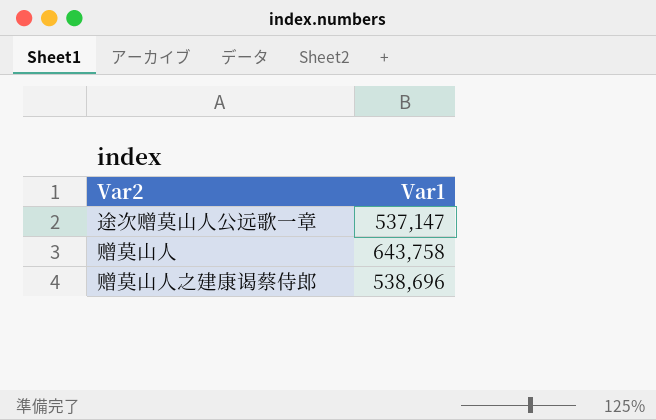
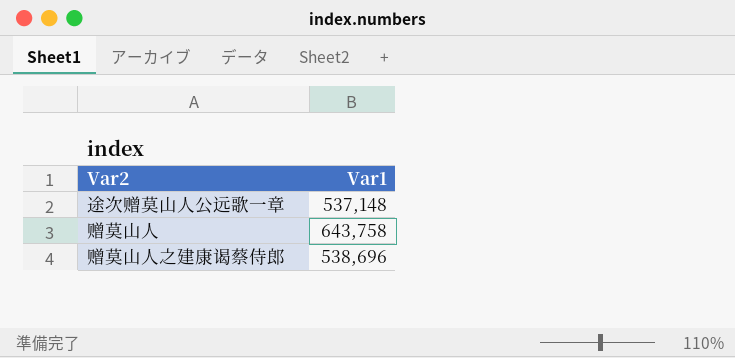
途次赠莫山人公远歌一章 | Var1: 537,147 -> 537,148

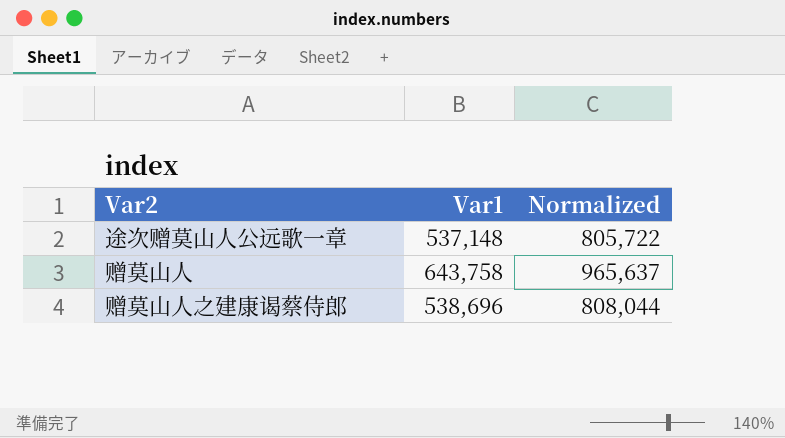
column Normalized | formula: none -> [Var1] * 1.5

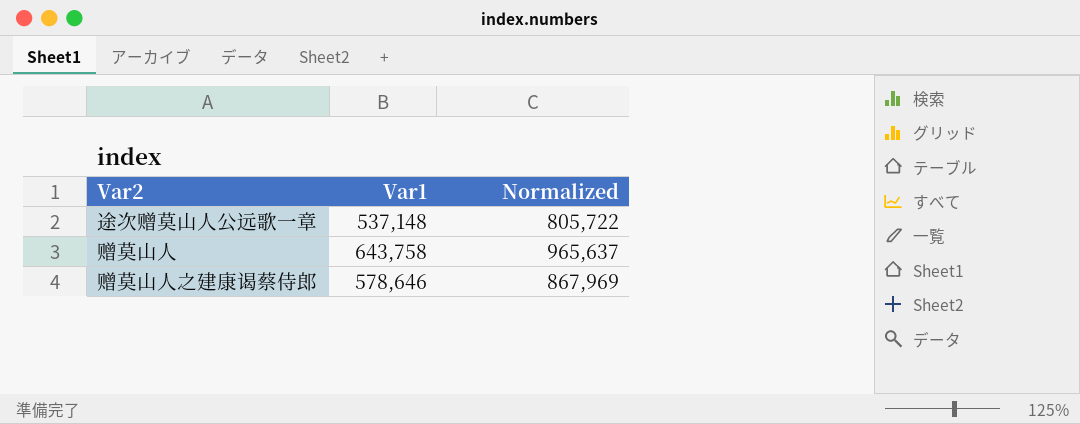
赠莫山人之建康谒蔡侍郎 | Var1: 538,696 -> 578,646
赠莫山人之建康谒蔡侍郎 | Normalized: 808,044 -> 867,969

